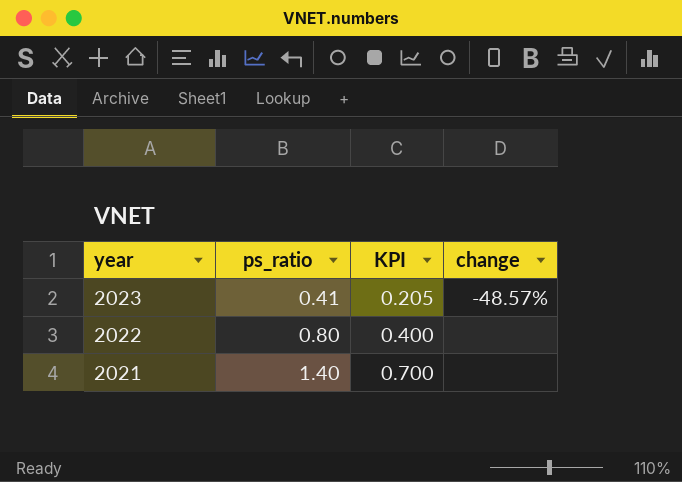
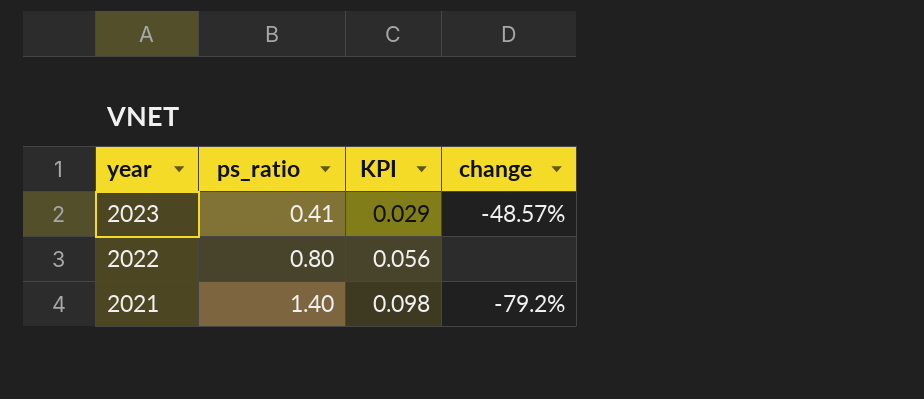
column KPI | formula: [ps_ratio] * 0.5 -> [ps_ratio] * 0.07
2021 | change: none -> -79.2%

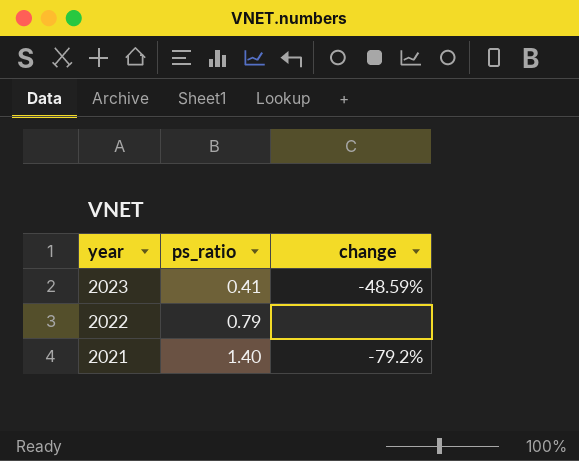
column KPI | formula: [ps_ratio] * 0.07 -> none
2023 | change: -48.57% -> -48.59%
2022 | ps_ratio: 0.80 -> 0.79

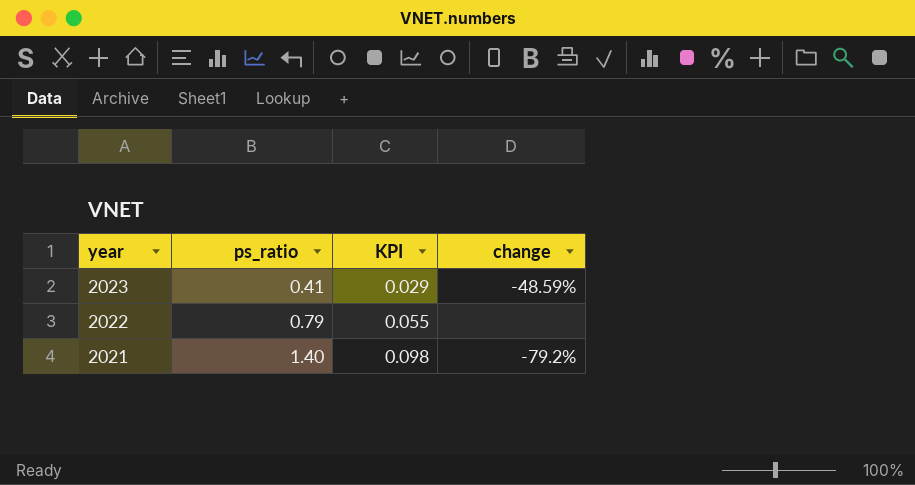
column KPI | formula: none -> [ps_ratio] * 0.07

